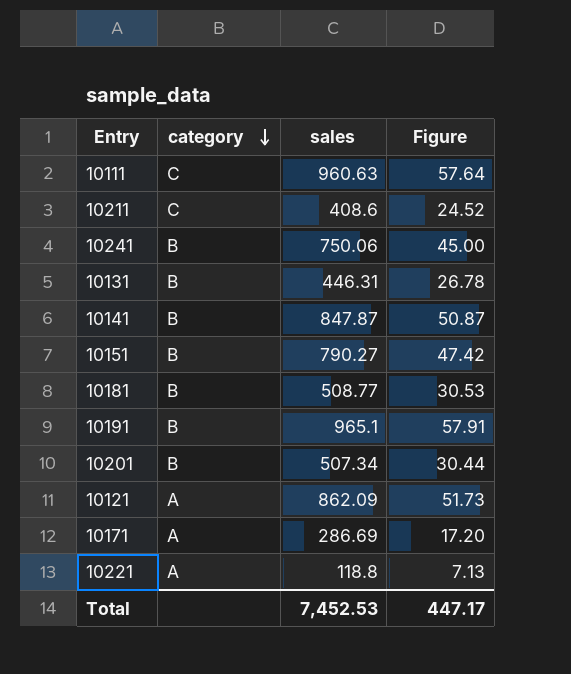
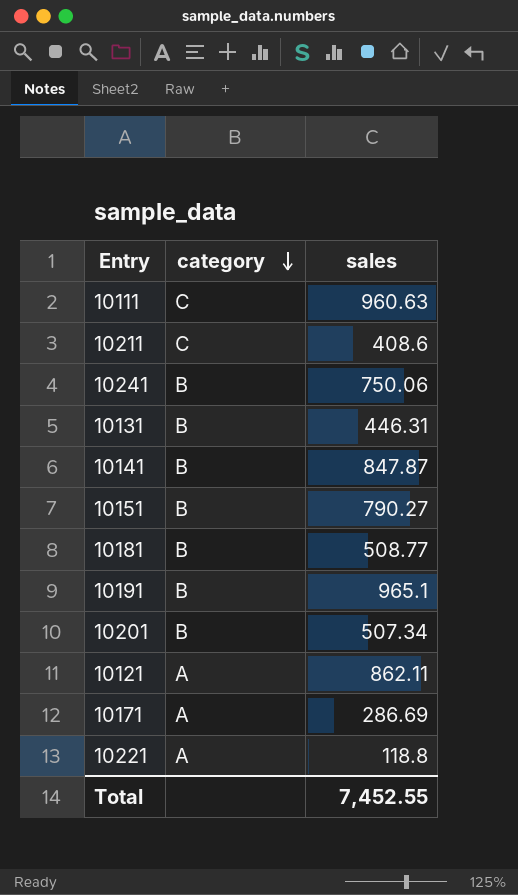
column Figure | formula: [sales] * 0.06 -> none
10121 | sales: 862.09 -> 862.11
Total | sales: 7,452.53 -> 7,452.55

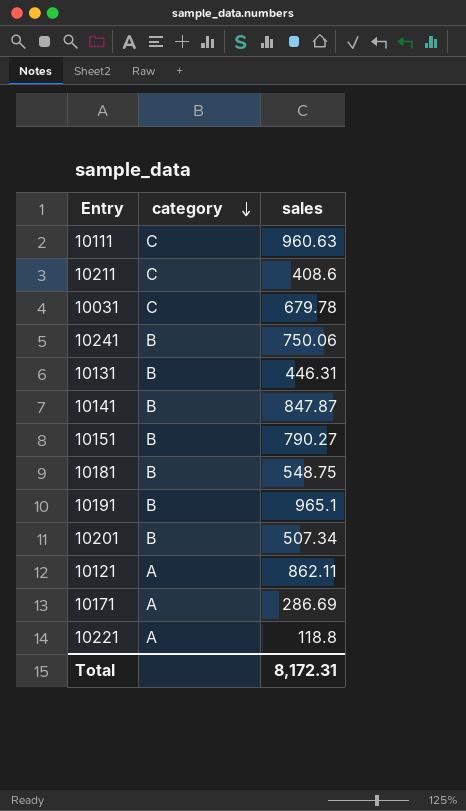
row 10031: none -> C | 679.78
10181 | sales: 508.77 -> 548.75
Total | sales: 7,452.55 -> 8,172.31

